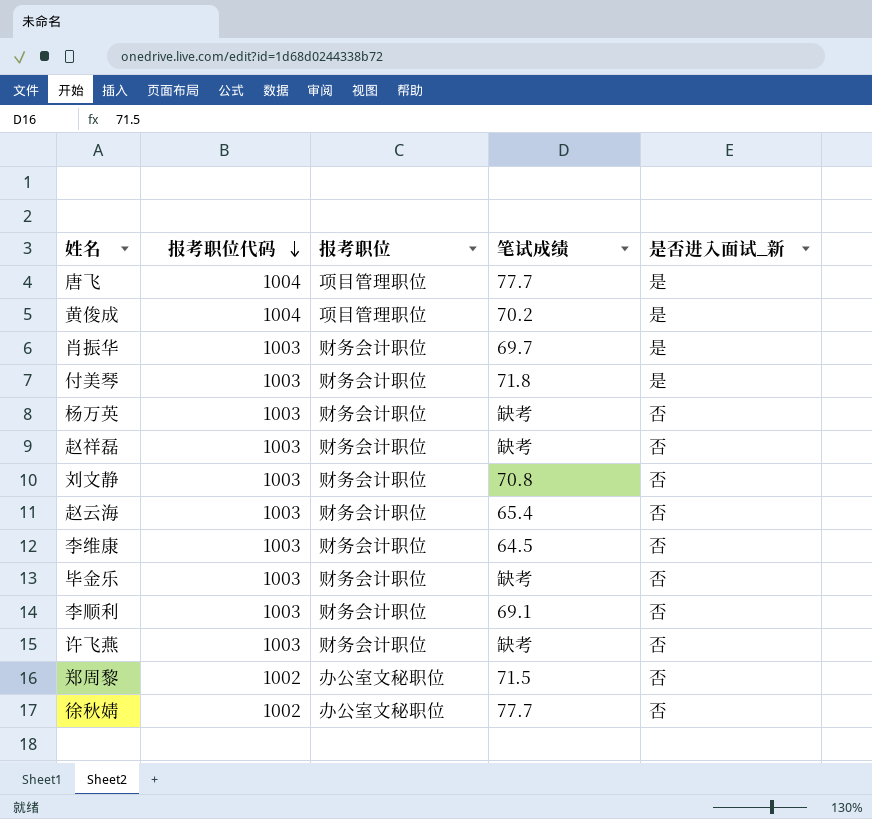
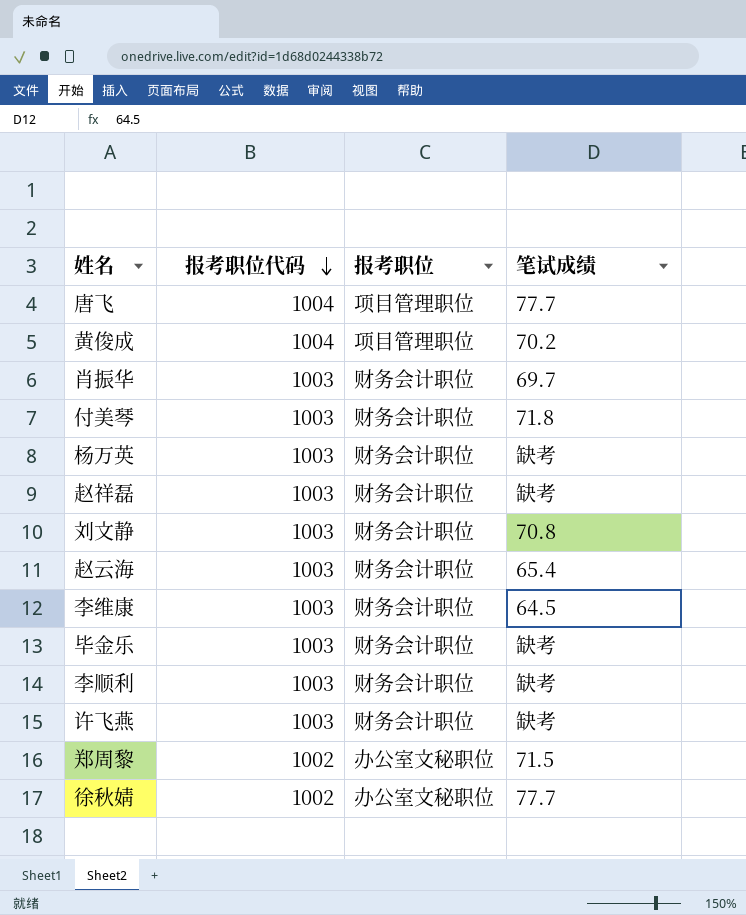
column 是否进入面试_新 | position: 5 -> none
李顺利 | 笔试成绩: 69.1 -> 缺考

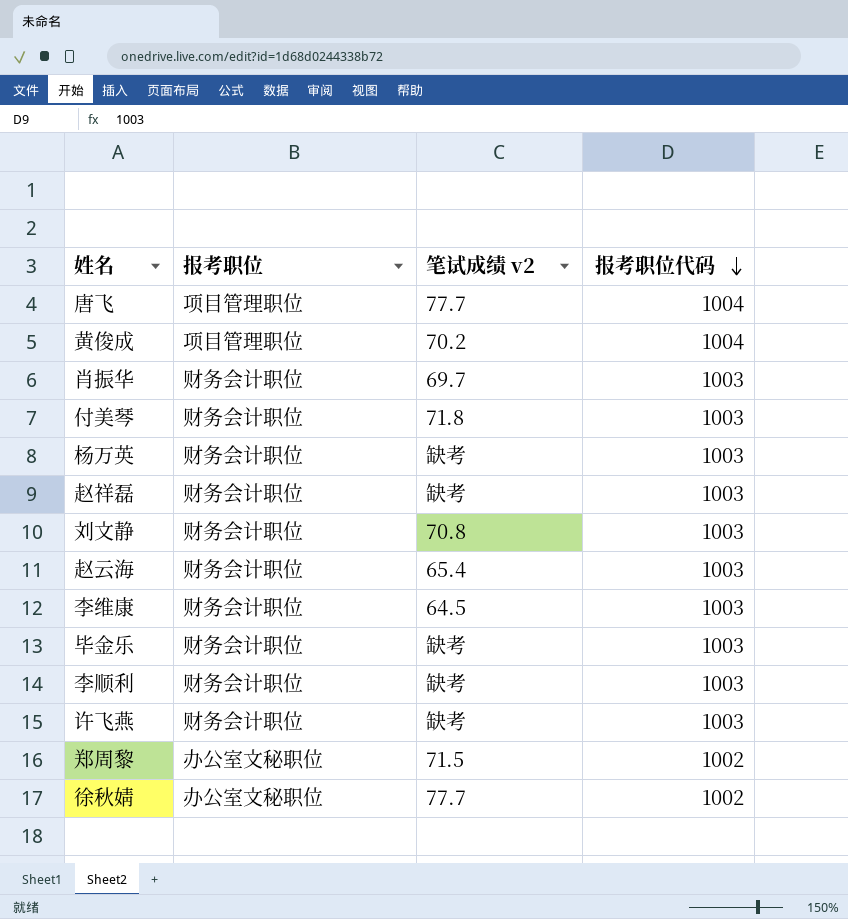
column name: 笔试成绩 -> 笔试成绩 v2
column 报考职位代码 | position: 2 -> 4

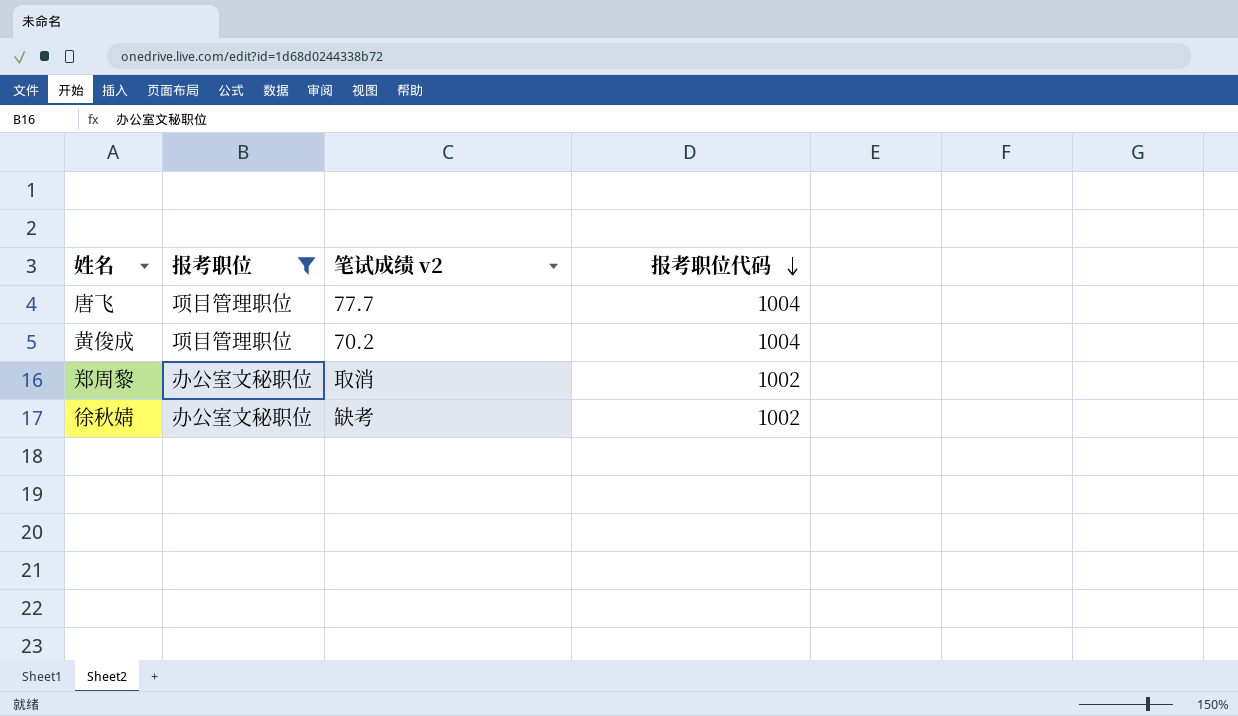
filter: none -> 报考职位 != 财务会计职位
郑周黎 | 笔试成绩 v2: 71.5 -> 取消
徐秋婧 | 笔试成绩 v2: 77.7 -> 缺考

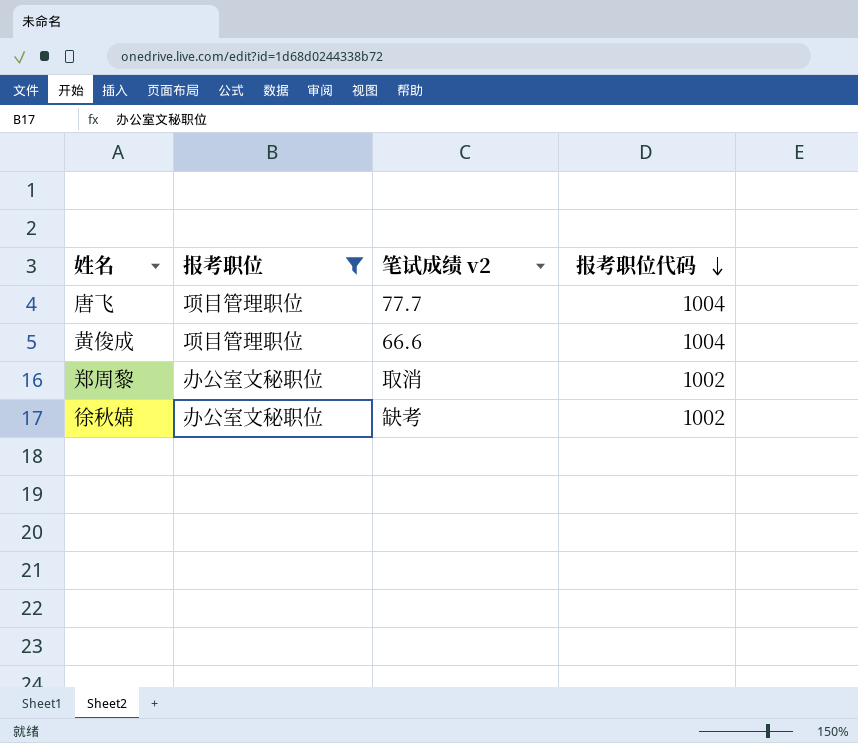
黄俊成 | 笔试成绩 v2: 70.2 -> 66.6

